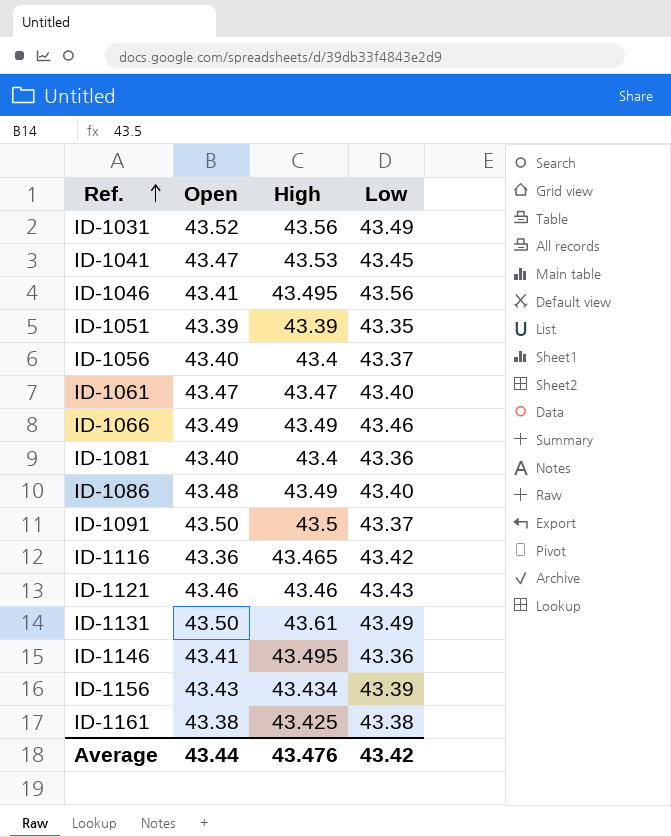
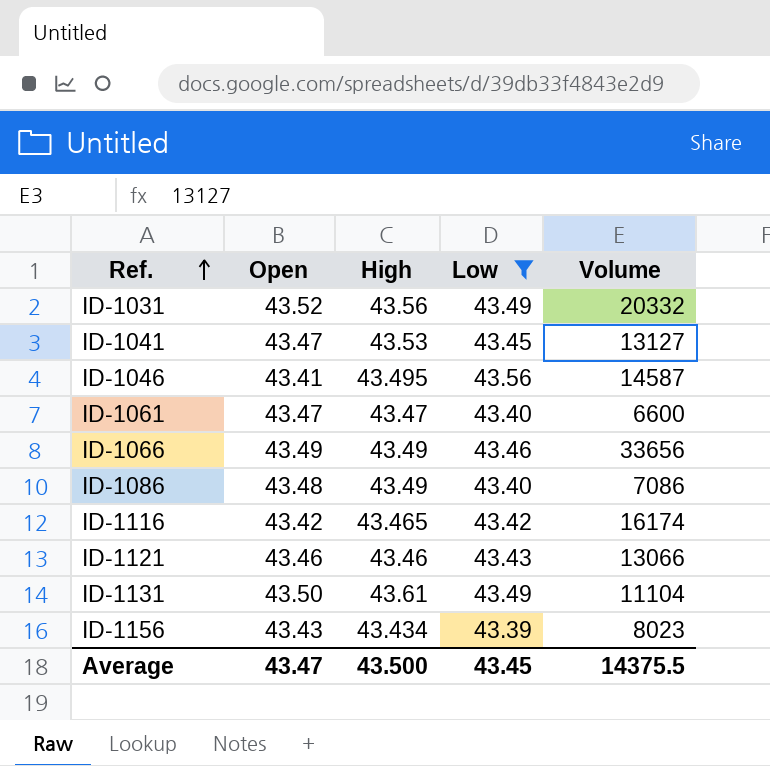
filter: none -> Low >= 43.39
column Volume | position: none -> 5
ID-1116 | Open: 43.36 -> 43.42
Average | Open: 43.44 -> 43.47
Average | High: 43.476 -> 43.500
Average | Low: 43.42 -> 43.45

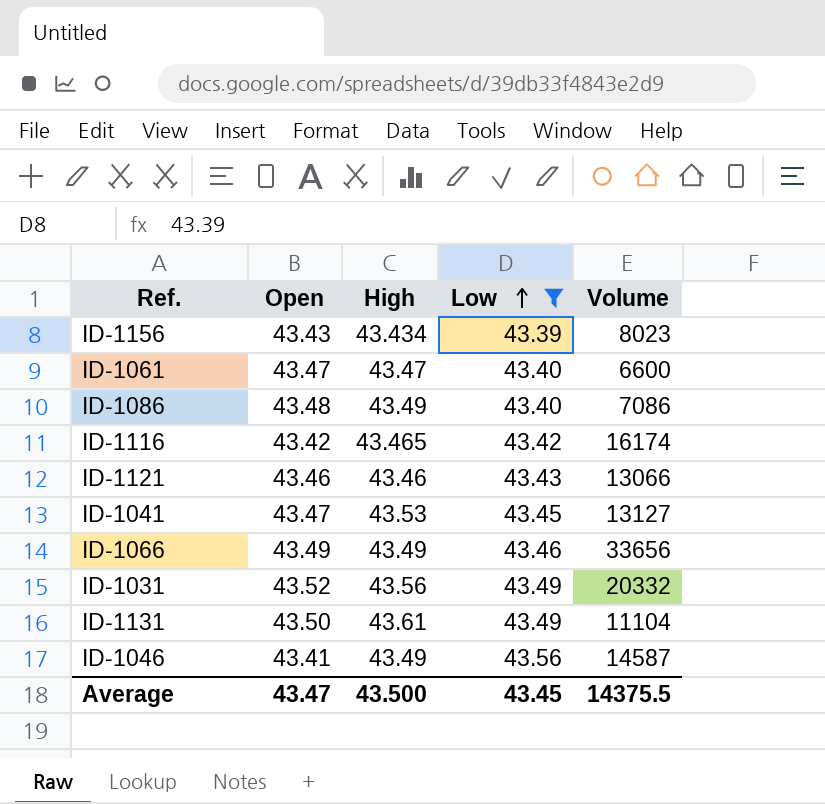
row order: Ref. ascending -> Low ascending
ID-1046 | High: 43.495 -> 43.49

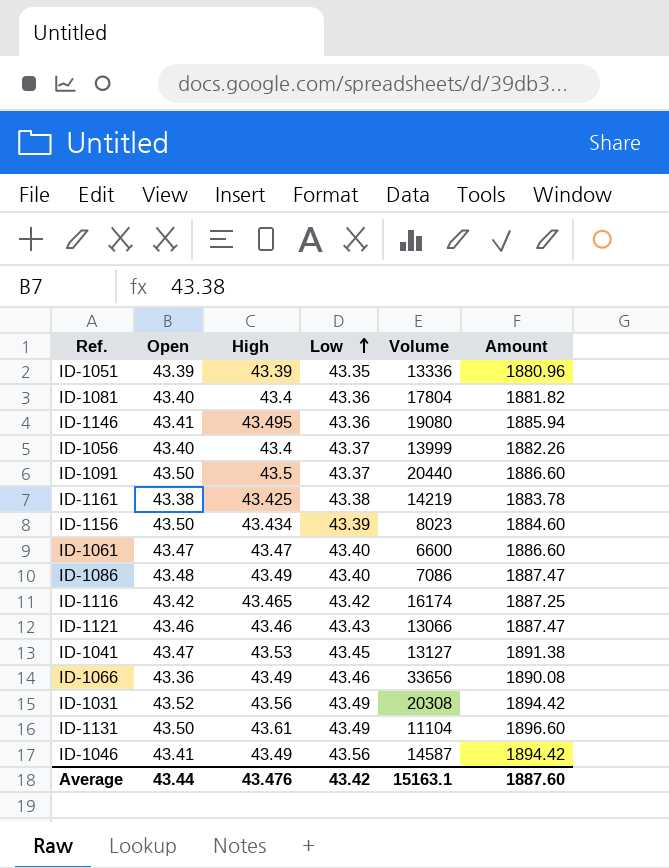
filter: Low >= 43.39 -> none
column Amount | formula: none -> [High] * [Low]
ID-1156 | Open: 43.43 -> 43.50
ID-1066 | Open: 43.49 -> 43.36
ID-1031 | Volume: 20332 -> 20308
Average | Open: 43.47 -> 43.44
Average | High: 43.500 -> 43.476
Average | Low: 43.45 -> 43.42
Average | Volume: 14375.5 -> 15163.1

